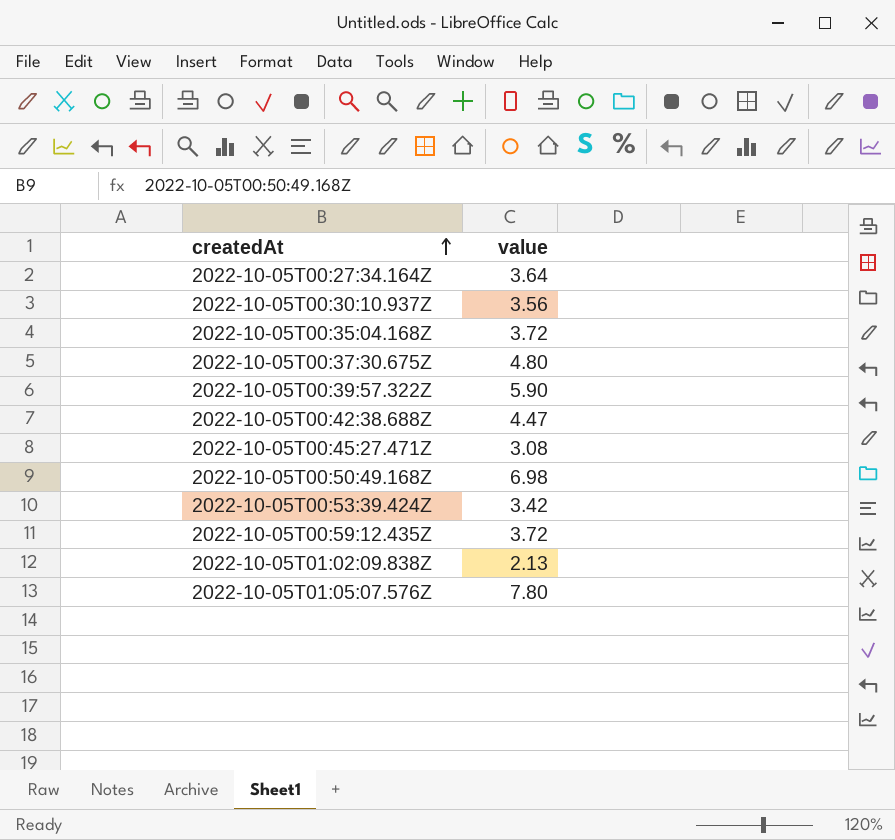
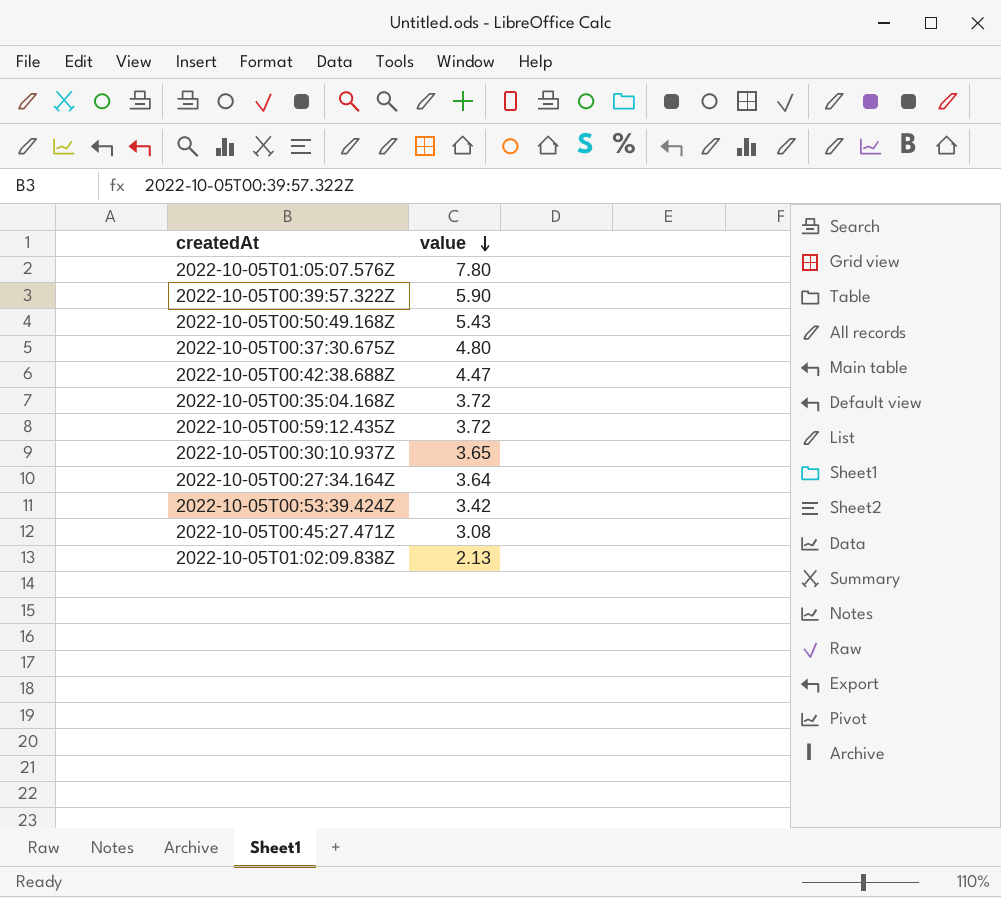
row order: createdAt ascending -> value descending
2022-10-05T00:50:49.168Z | value: 6.98 -> 5.43
2022-10-05T00:30:10.937Z | value: 3.56 -> 3.65

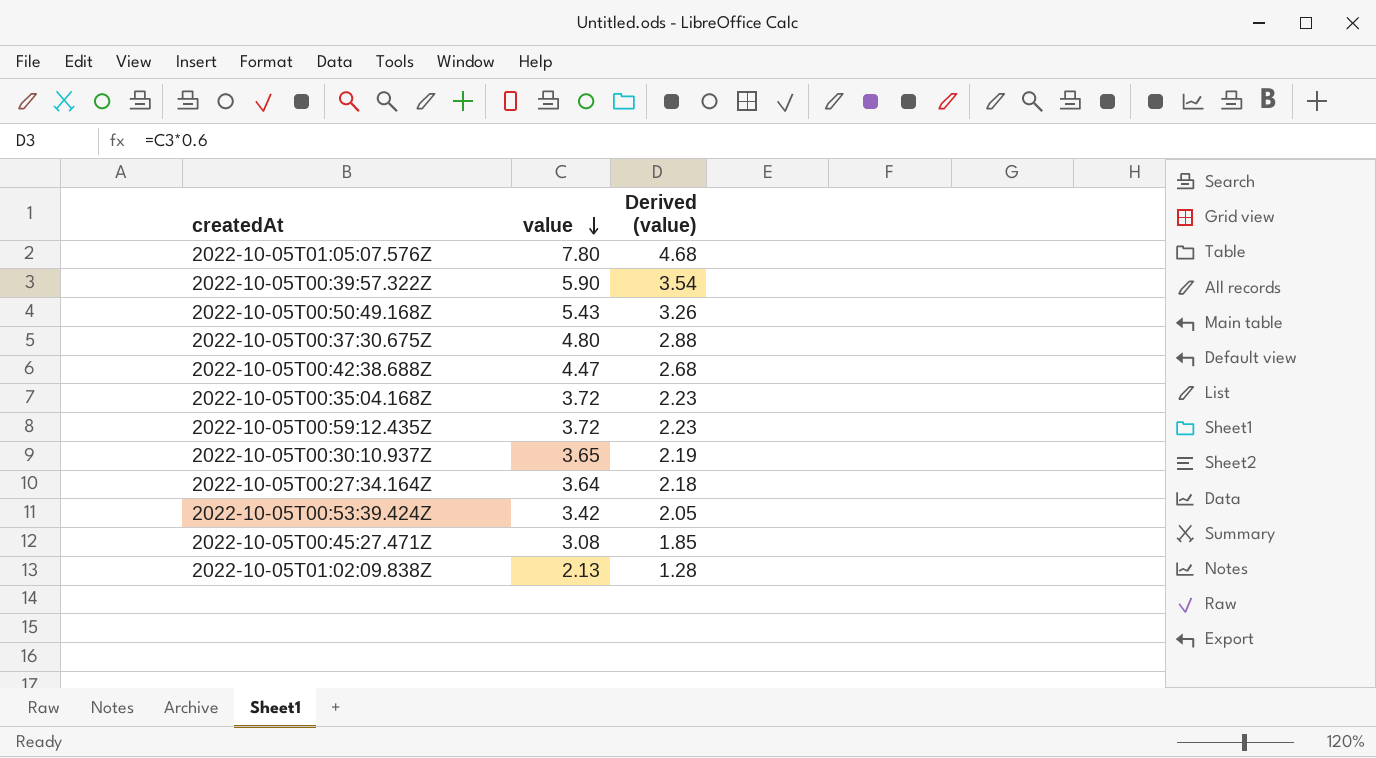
column Derived (value) | formula: none -> [value] * 0.6

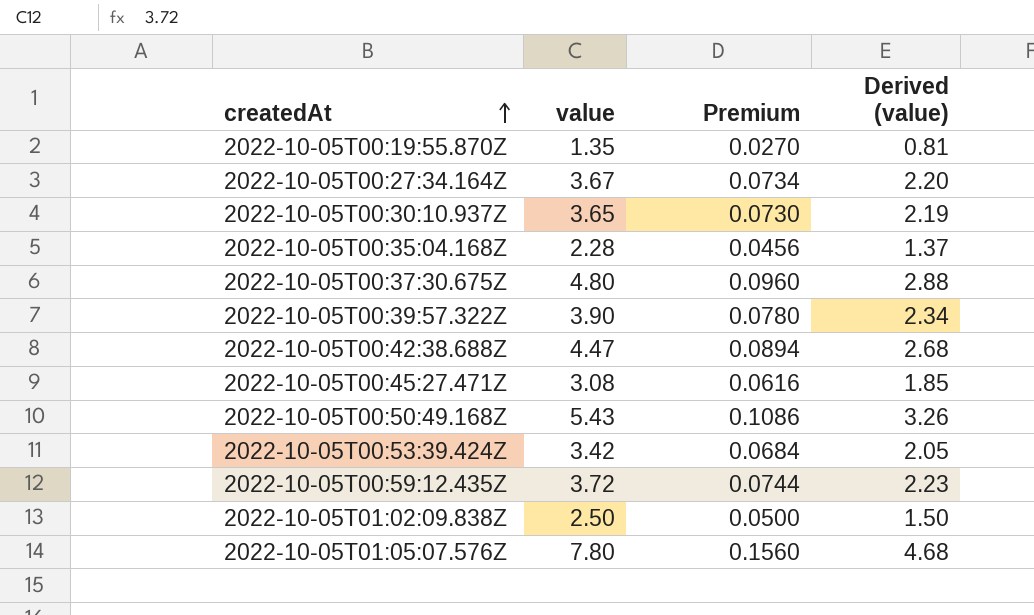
row order: value descending -> createdAt ascending
column Premium | formula: none -> [value] * 0.02
row 2022-10-05T00:19:55.870Z: none -> 1.35 | 0.0270 | 0.81
2022-10-05T00:27:34.164Z | value: 3.64 -> 3.67
2022-10-05T00:27:34.164Z | Derived (value): 2.18 -> 2.20
2022-10-05T00:35:04.168Z | value: 3.72 -> 2.28
2022-10-05T00:35:04.168Z | Derived (value): 2.23 -> 1.37
2022-10-05T00:39:57.322Z | value: 5.90 -> 3.90
2022-10-05T00:39:57.322Z | Derived (value): 3.54 -> 2.34
2022-10-05T01:02:09.838Z | value: 2.13 -> 2.50
2022-10-05T01:02:09.838Z | Derived (value): 1.28 -> 1.50

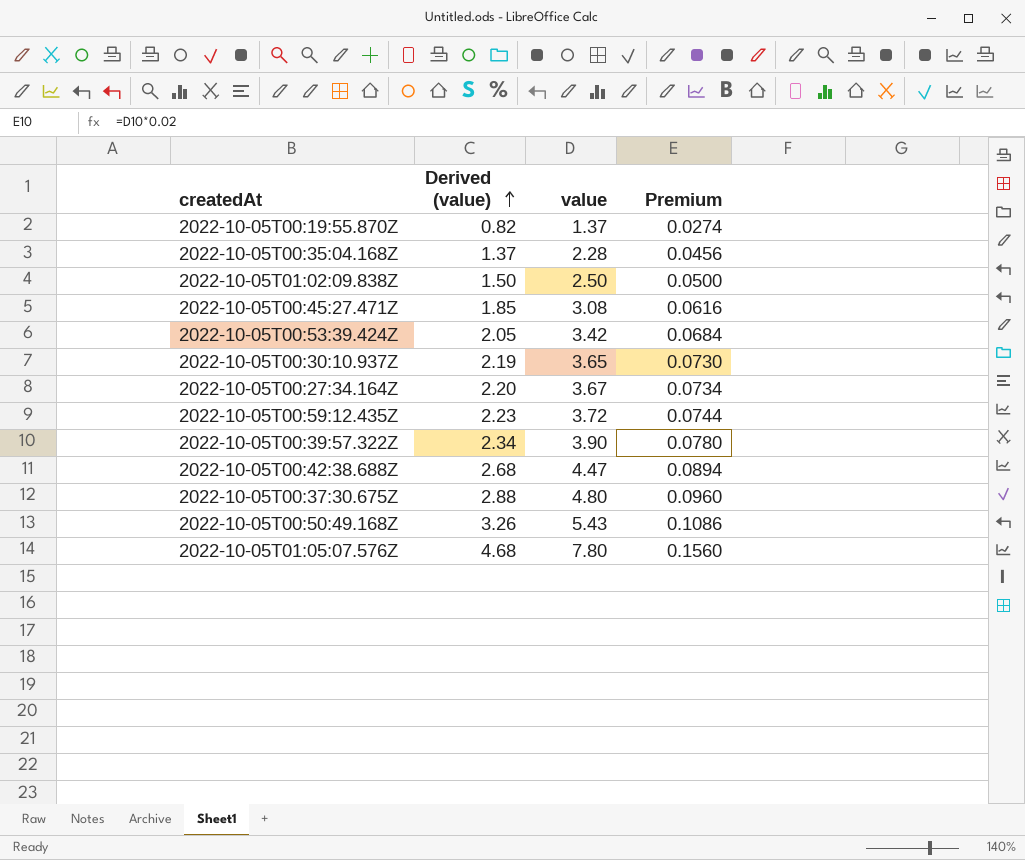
row order: createdAt ascending -> Derived (value) ascending
column Derived (value) | position: 4 -> 2
2022-10-05T00:19:55.870Z | Derived (value): 0.81 -> 0.82
2022-10-05T00:19:55.870Z | value: 1.35 -> 1.37
2022-10-05T00:19:55.870Z | Premium: 0.0270 -> 0.0274

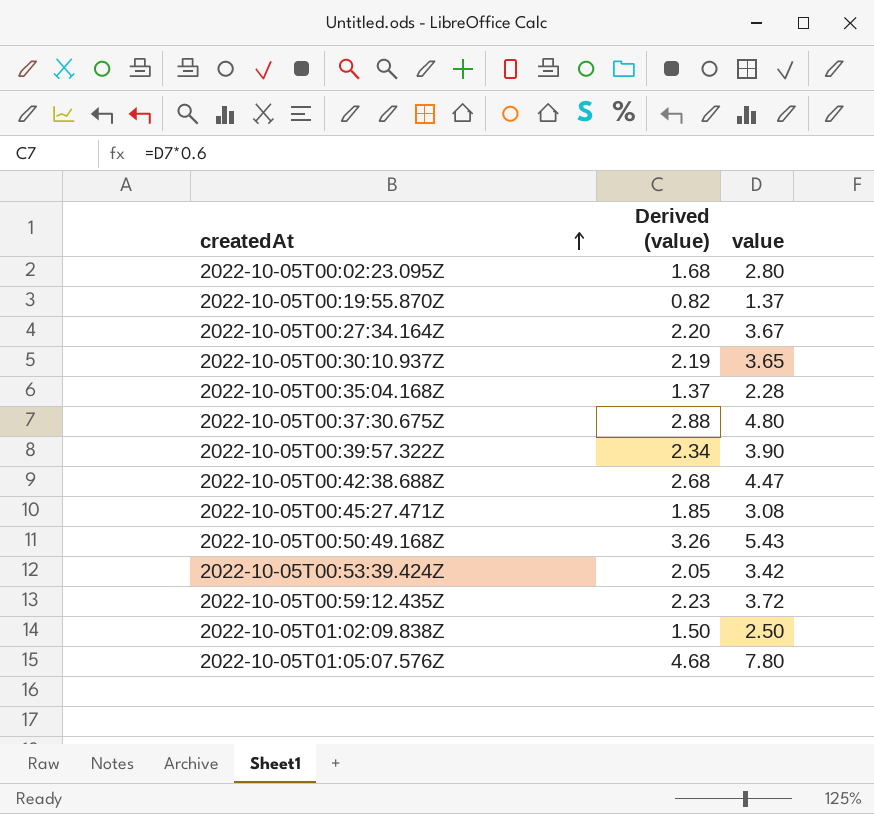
row order: Derived (value) ascending -> createdAt ascending
column Premium | formula: [value] * 0.02 -> none
row 2022-10-05T00:02:23.095Z: none -> 1.68 | 2.80

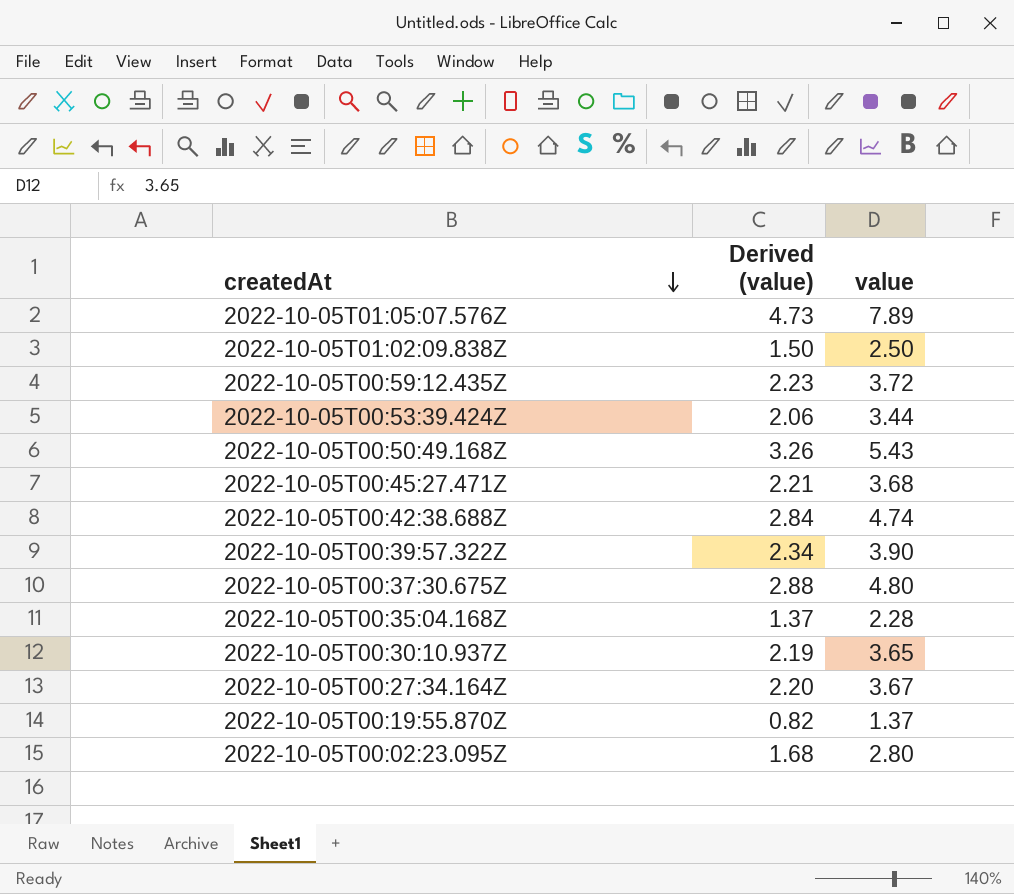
row order: createdAt ascending -> createdAt descending
2022-10-05T01:05:07.576Z | Derived (value): 4.68 -> 4.73
2022-10-05T01:05:07.576Z | value: 7.80 -> 7.89
2022-10-05T00:53:39.424Z | Derived (value): 2.05 -> 2.06
2022-10-05T00:53:39.424Z | value: 3.42 -> 3.44
2022-10-05T00:45:27.471Z | Derived (value): 1.85 -> 2.21
2022-10-05T00:45:27.471Z | value: 3.08 -> 3.68
2022-10-05T00:42:38.688Z | Derived (value): 2.68 -> 2.84
2022-10-05T00:42:38.688Z | value: 4.47 -> 4.74

